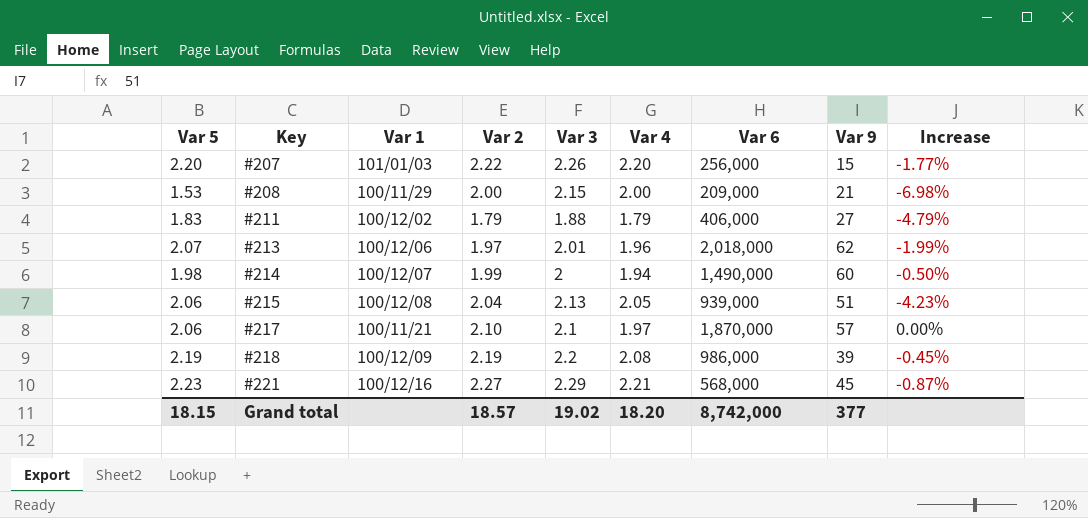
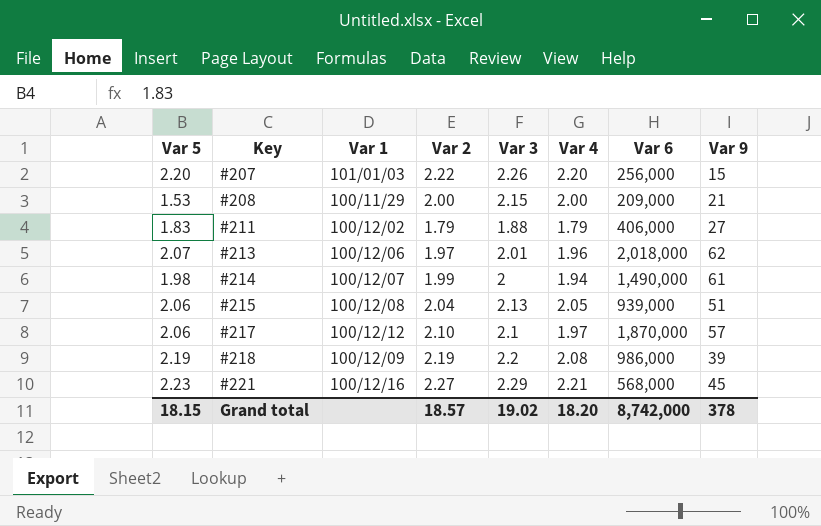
column Increase | formula: ([Var 2] - [Var 3]) / [Var 3] -> none
#214 | Var 9: 60 -> 61
#217 | Var 1: 100/11/21 -> 100/12/12
Grand total | Var 9: 377 -> 378

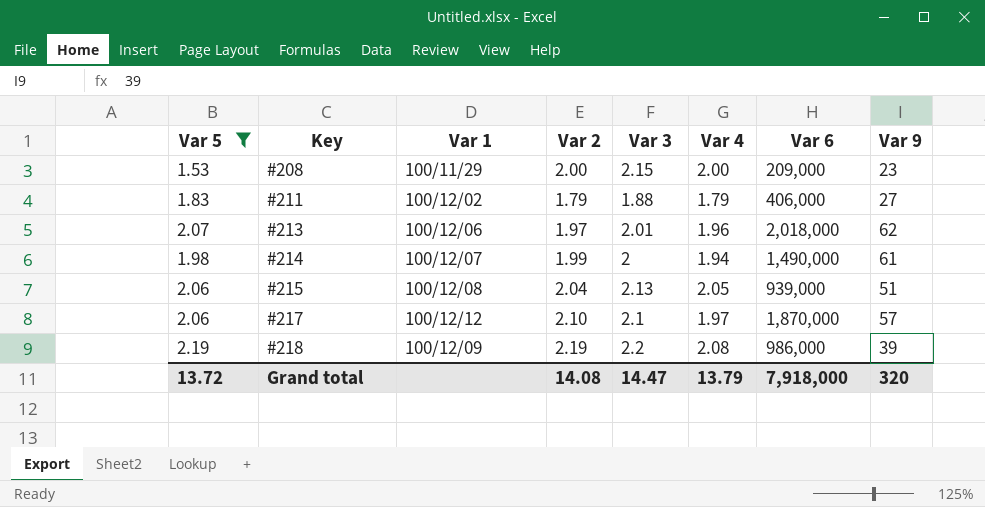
filter: none -> Var 5 <= 2.19
#208 | Var 9: 21 -> 23
Grand total | Var 5: 18.15 -> 13.72
Grand total | Var 2: 18.57 -> 14.08
Grand total | Var 3: 19.02 -> 14.47
Grand total | Var 4: 18.20 -> 13.79
Grand total | Var 6: 8,742,000 -> 7,918,000
Grand total | Var 9: 378 -> 320

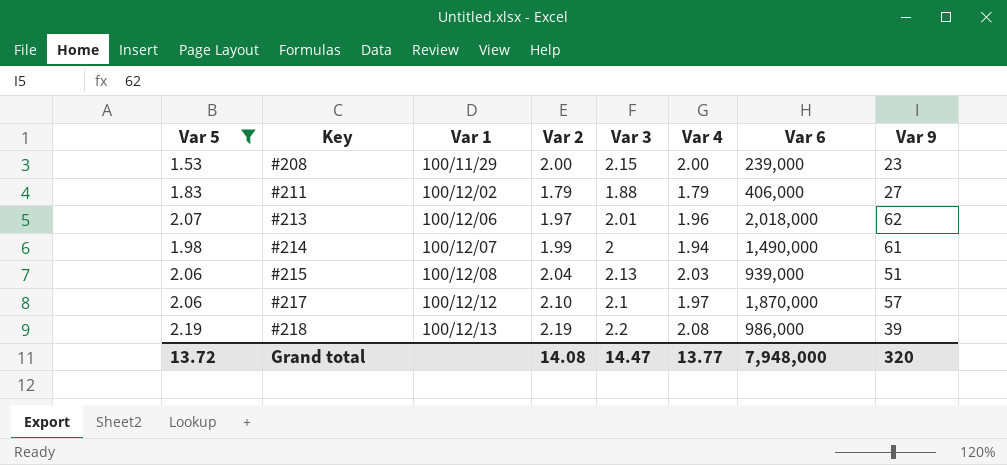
#208 | Var 6: 209,000 -> 239,000
#215 | Var 4: 2.05 -> 2.03
#218 | Var 1: 100/12/09 -> 100/12/13
Grand total | Var 4: 13.79 -> 13.77
Grand total | Var 6: 7,918,000 -> 7,948,000

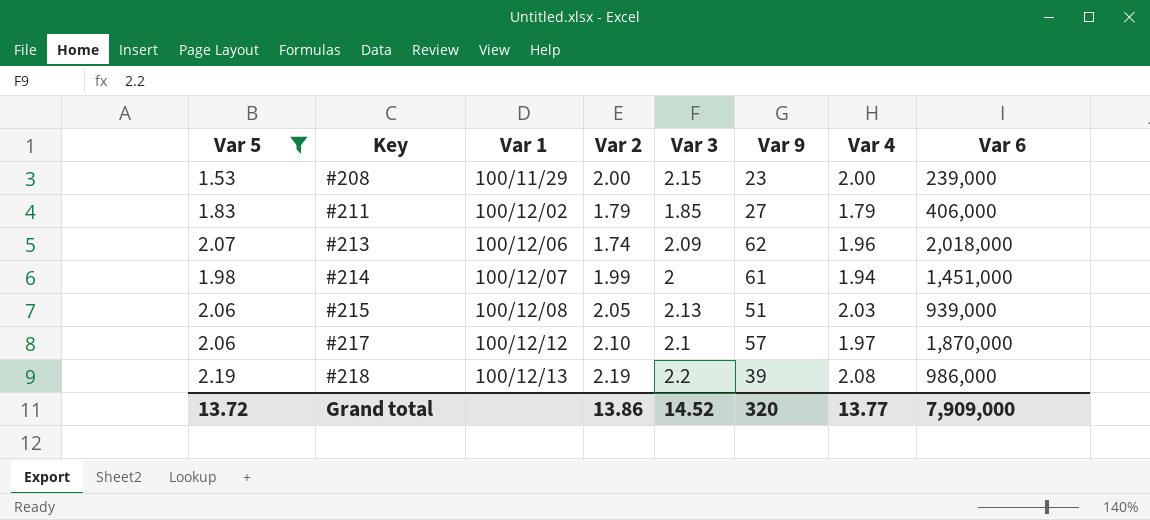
column Var 9 | position: 8 -> 6
#211 | Var 3: 1.88 -> 1.85
#213 | Var 2: 1.97 -> 1.74
#213 | Var 3: 2.01 -> 2.09
#214 | Var 6: 1,490,000 -> 1,451,000
#215 | Var 2: 2.04 -> 2.05
Grand total | Var 2: 14.08 -> 13.86
Grand total | Var 3: 14.47 -> 14.52
Grand total | Var 6: 7,948,000 -> 7,909,000

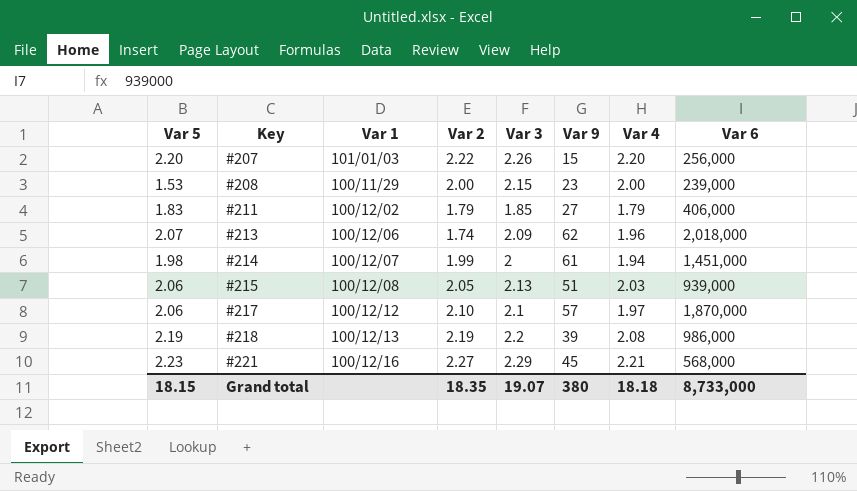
filter: Var 5 <= 2.19 -> none
Grand total | Var 5: 13.72 -> 18.15
Grand total | Var 2: 13.86 -> 18.35
Grand total | Var 3: 14.52 -> 19.07
Grand total | Var 9: 320 -> 380
Grand total | Var 4: 13.77 -> 18.18
Grand total | Var 6: 7,909,000 -> 8,733,000

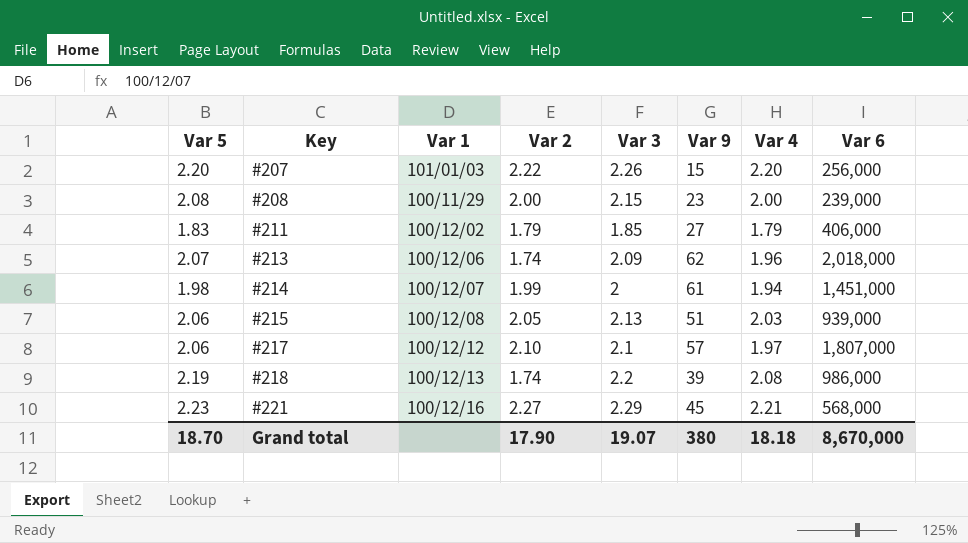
#208 | Var 5: 1.53 -> 2.08
#217 | Var 6: 1,870,000 -> 1,807,000
#218 | Var 2: 2.19 -> 1.74
Grand total | Var 5: 18.15 -> 18.70
Grand total | Var 2: 18.35 -> 17.90
Grand total | Var 6: 8,733,000 -> 8,670,000

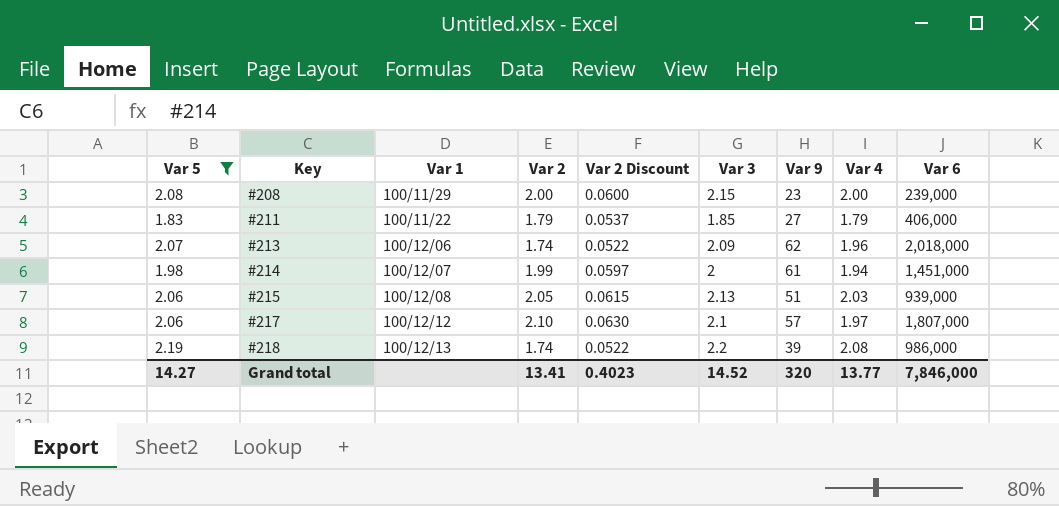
filter: none -> Var 5 <= 2.19
column Var 2 Discount | formula: none -> [Var 2] * 0.03
#211 | Var 1: 100/12/02 -> 100/11/22
Grand total | Var 5: 18.70 -> 14.27
Grand total | Var 2: 17.90 -> 13.41
Grand total | Var 3: 19.07 -> 14.52
Grand total | Var 9: 380 -> 320
Grand total | Var 4: 18.18 -> 13.77
Grand total | Var 6: 8,670,000 -> 7,846,000

